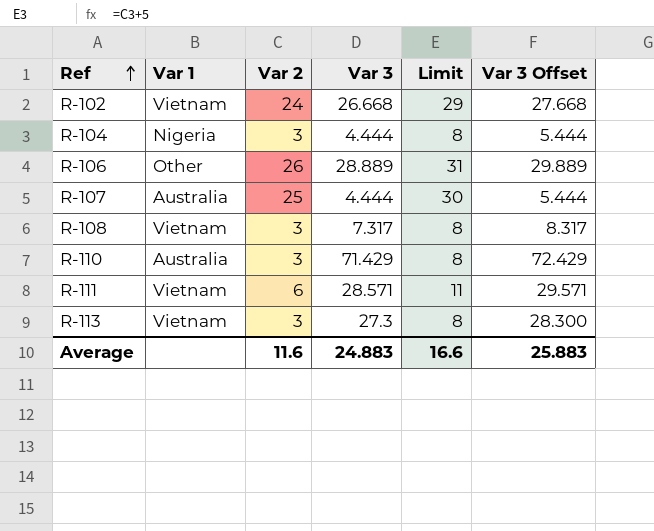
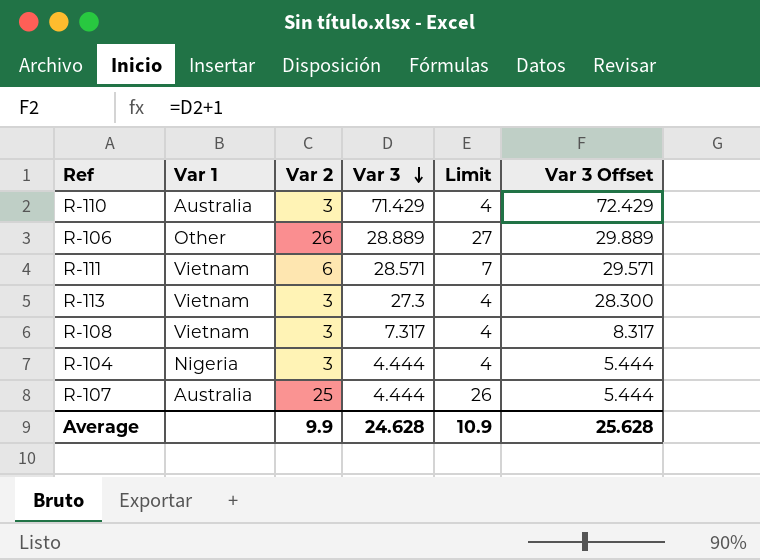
row order: Ref ascending -> Var 3 descending
column Limit | formula: [Var 2] + 5 -> [Var 2] + 1
row R-102: Vietnam | 24 | 26.668 | 29 | 27.668 -> none
Average | Var 2: 11.6 -> 9.9
Average | Var 3: 24.883 -> 24.628
Average | Limit: 16.6 -> 10.9
Average | Var 3 Offset: 25.883 -> 25.628

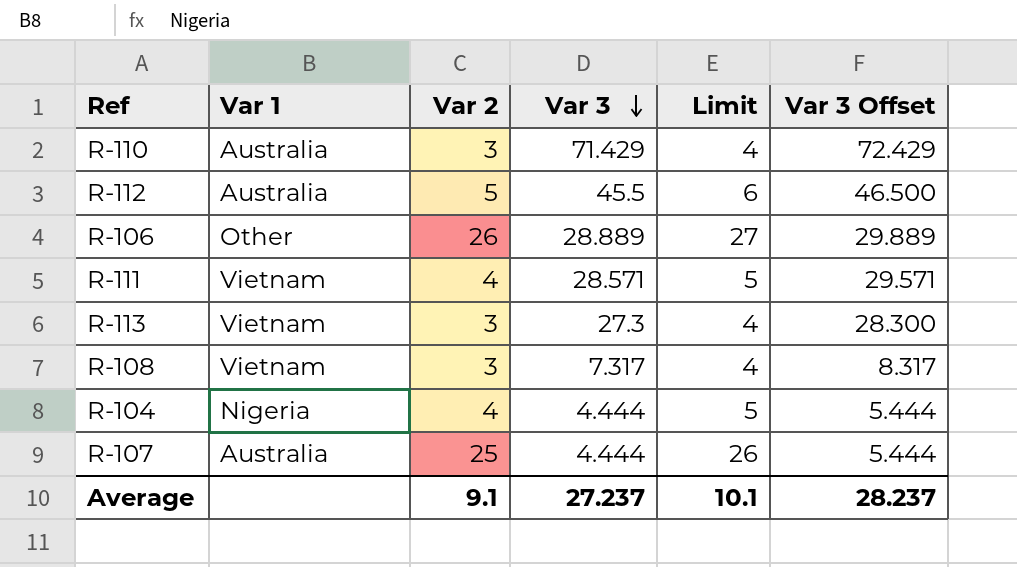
row R-112: none -> Australia | 5 | 45.5 | 6 | 46.500
R-111 | Var 2: 6 -> 4
R-111 | Limit: 7 -> 5
R-104 | Var 2: 3 -> 4
R-104 | Limit: 4 -> 5
Average | Var 2: 9.9 -> 9.1
Average | Var 3: 24.628 -> 27.237
Average | Limit: 10.9 -> 10.1
Average | Var 3 Offset: 25.628 -> 28.237

